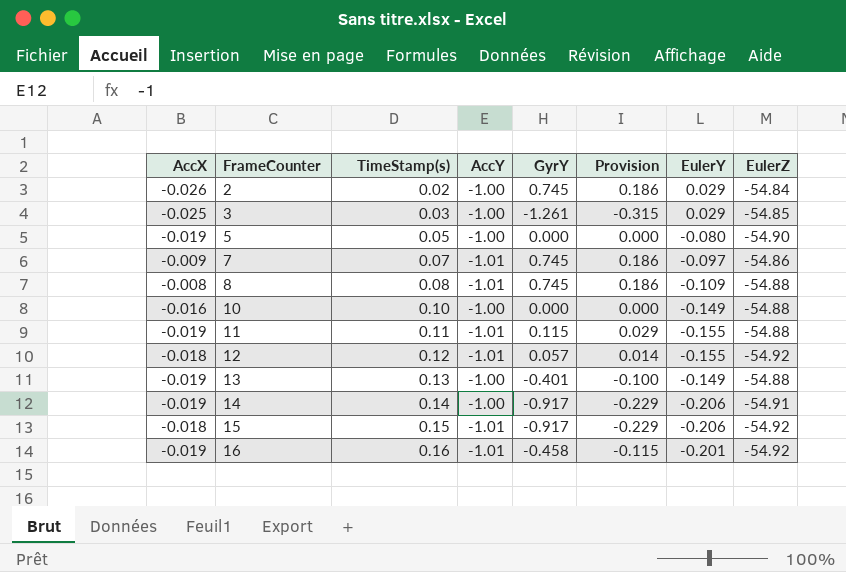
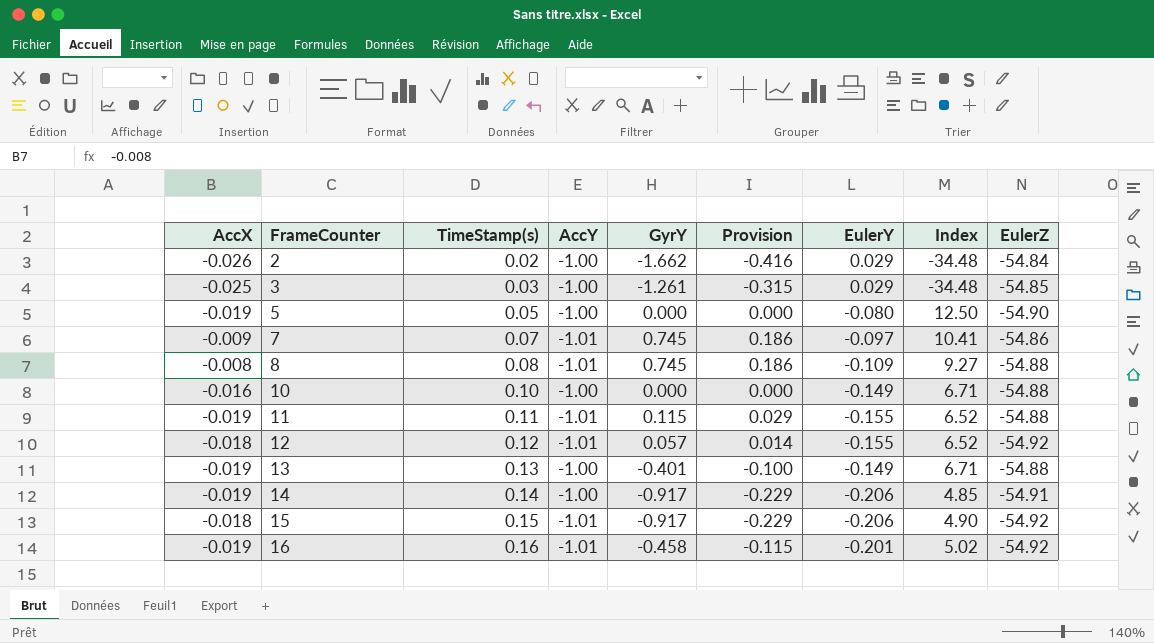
column Index | formula: none -> [AccY] / [EulerY]
2 | GyrY: 0.745 -> -1.662
2 | Provision: 0.186 -> -0.416

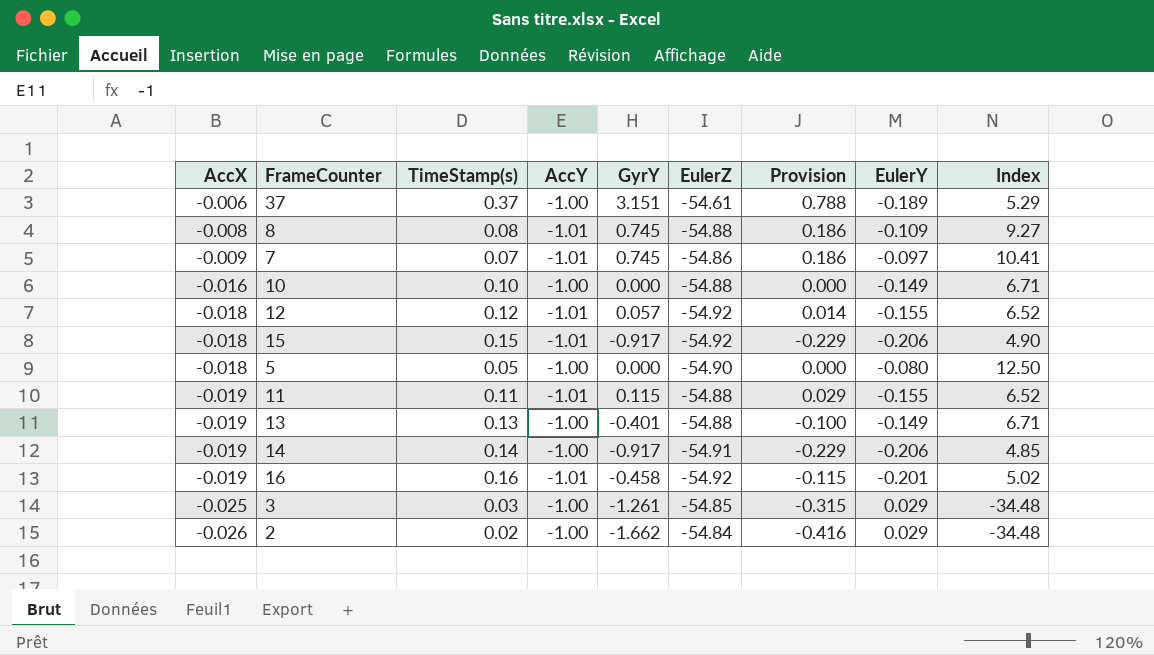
row order: FrameCounter ascending -> AccX descending
column EulerZ | position: 9 -> 6
row 37: none -> -0.006 | 0.37 | -1.00 | 3.151 | -54.61 | 0.788 | -0.189 | 5.29
5 | AccX: -0.019 -> -0.018

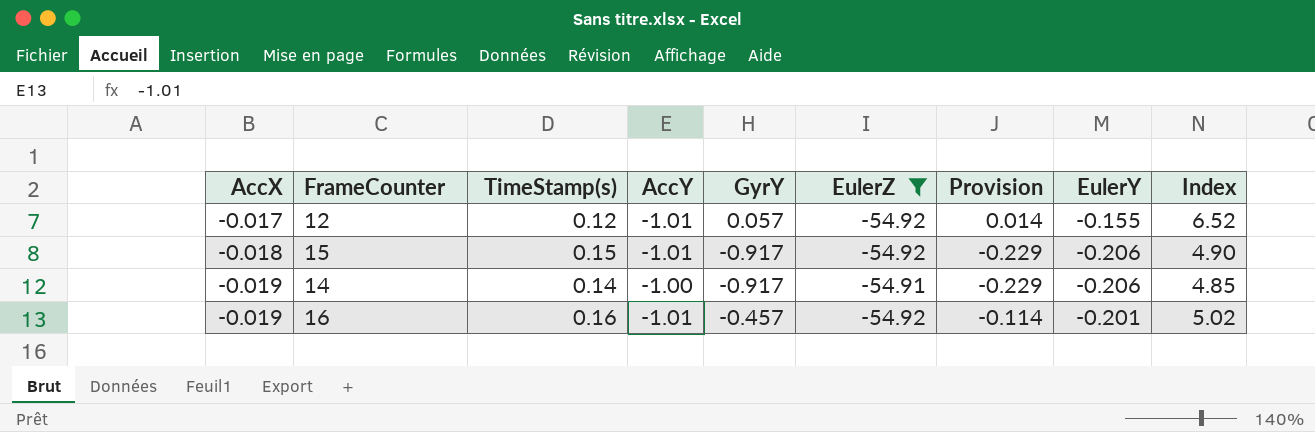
filter: none -> EulerZ <= -54.91
12 | AccX: -0.018 -> -0.017
16 | GyrY: -0.458 -> -0.457
16 | Provision: -0.115 -> -0.114

